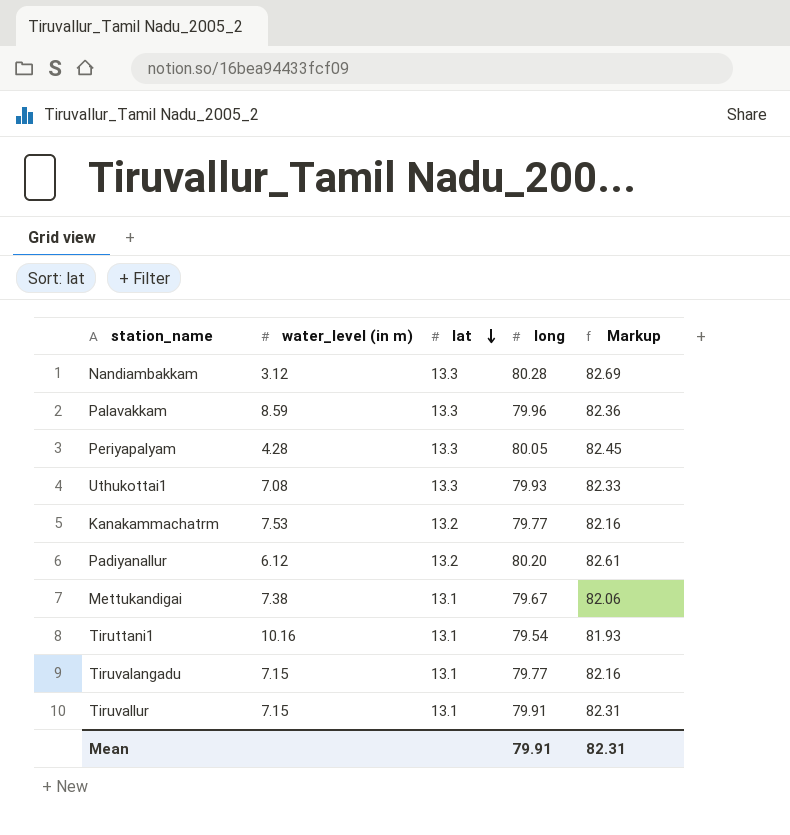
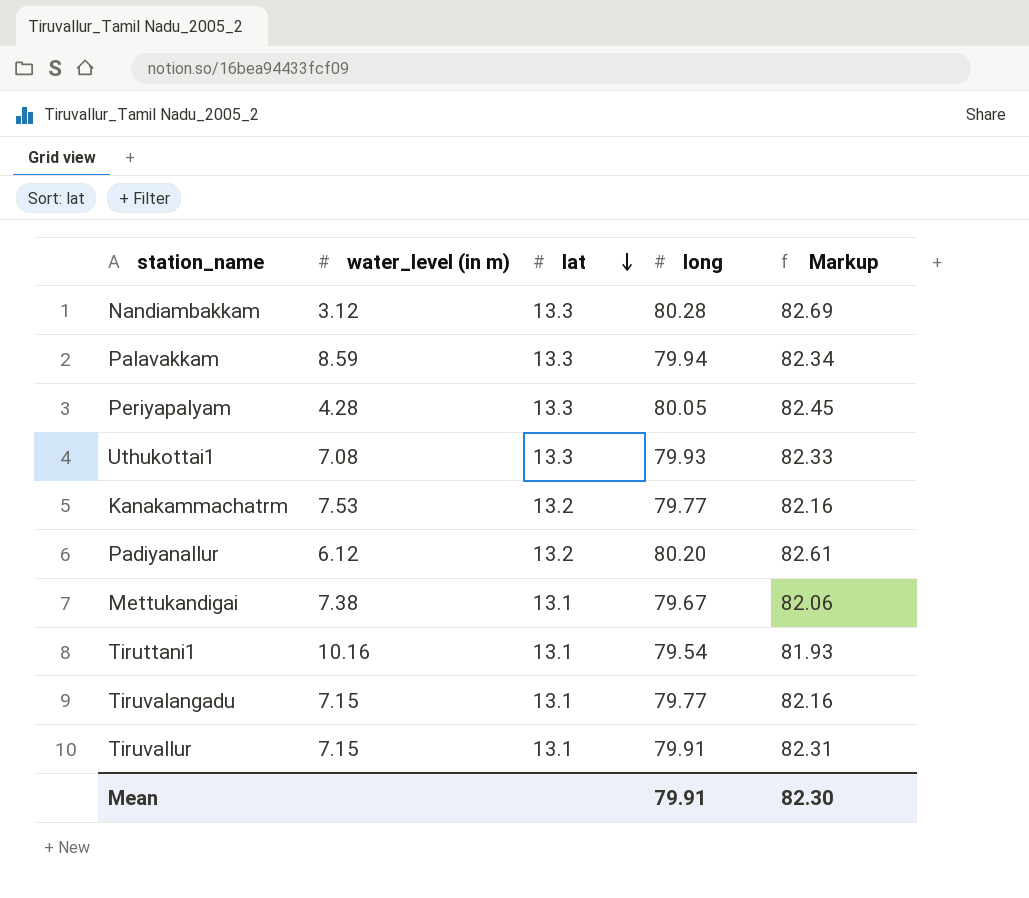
Palavakkam | long: 79.96 -> 79.94
Palavakkam | Markup: 82.36 -> 82.34
Mean | Markup: 82.31 -> 82.30

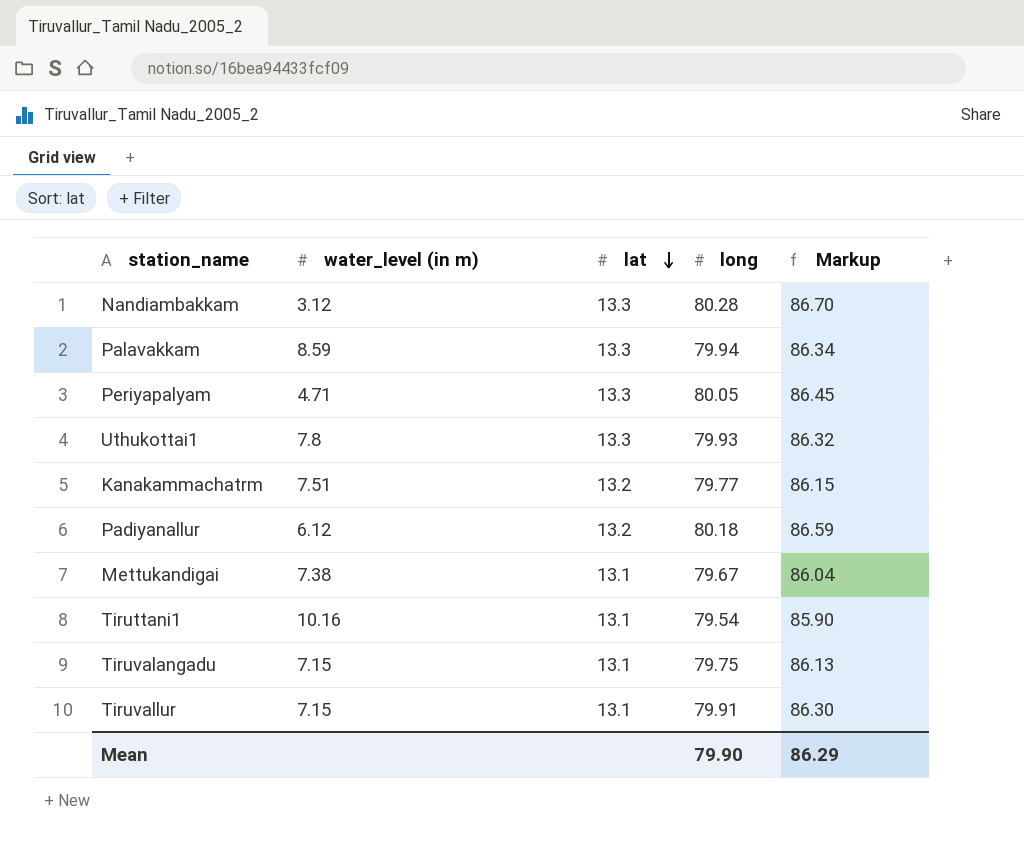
column Markup | formula: [long] * 1.03 -> [long] * 1.08
Periyapalyam | water_level (in m): 4.28 -> 4.71
Uthukottai1 | water_level (in m): 7.08 -> 7.8
Kanakammachatrm | water_level (in m): 7.53 -> 7.51
Padiyanallur | long: 80.20 -> 80.18
Tiruvalangadu | long: 79.77 -> 79.75
Mean | long: 79.91 -> 79.90
Mean | Markup: 82.30 -> 86.29

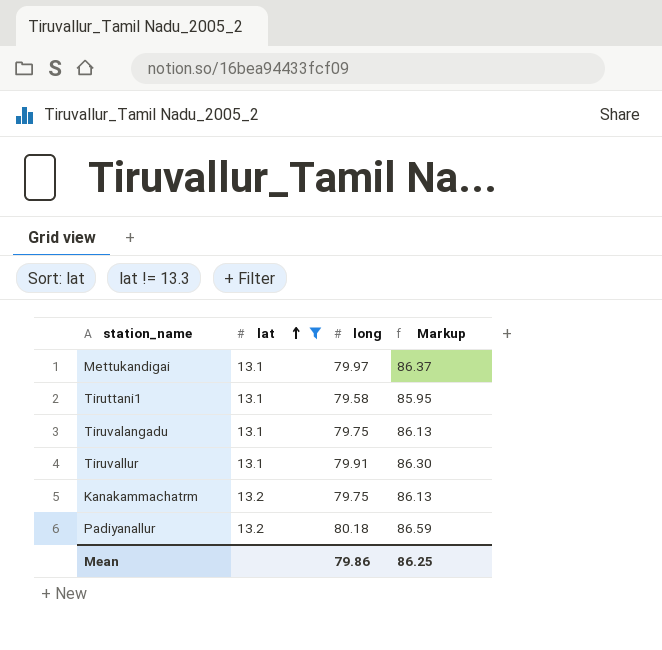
filter: none -> lat != 13.3
row order: lat descending -> lat ascending
column water_level (in m) | position: 2 -> none
Mettukandigai | long: 79.67 -> 79.97
Mettukandigai | Markup: 86.04 -> 86.37
Tiruttani1 | long: 79.54 -> 79.58
Tiruttani1 | Markup: 85.90 -> 85.95
Kanakammachatrm | long: 79.77 -> 79.75
Kanakammachatrm | Markup: 86.15 -> 86.13
Mean | long: 79.90 -> 79.86
Mean | Markup: 86.29 -> 86.25

